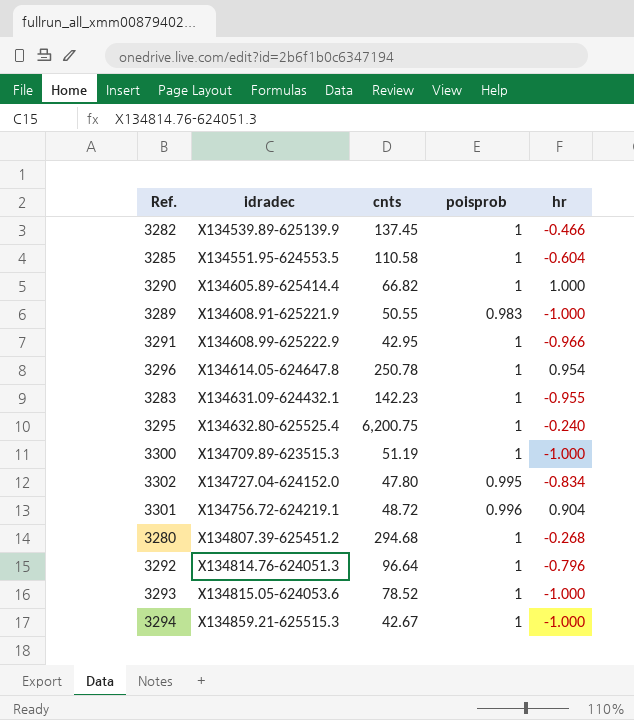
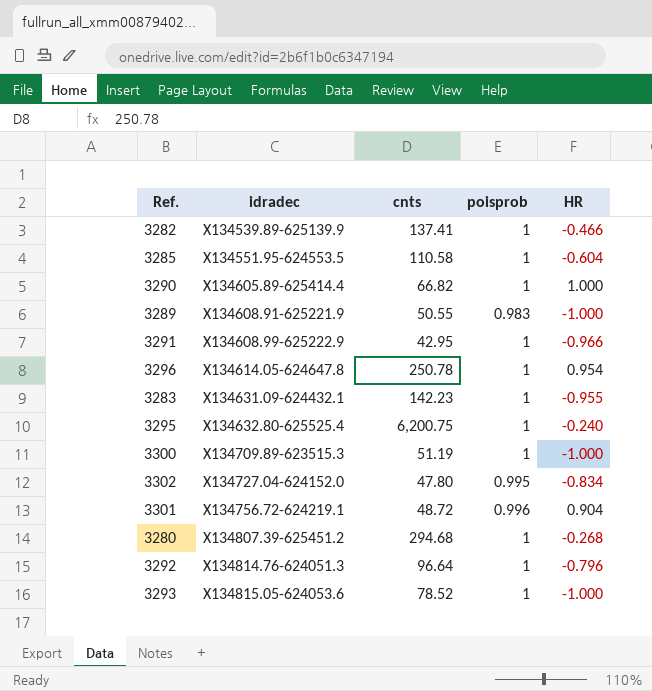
column name: hr -> HR
row 3294: X134859.21-625515.3 | 42.67 | 1 | -1.000 -> none
3282 | cnts: 137.45 -> 137.41

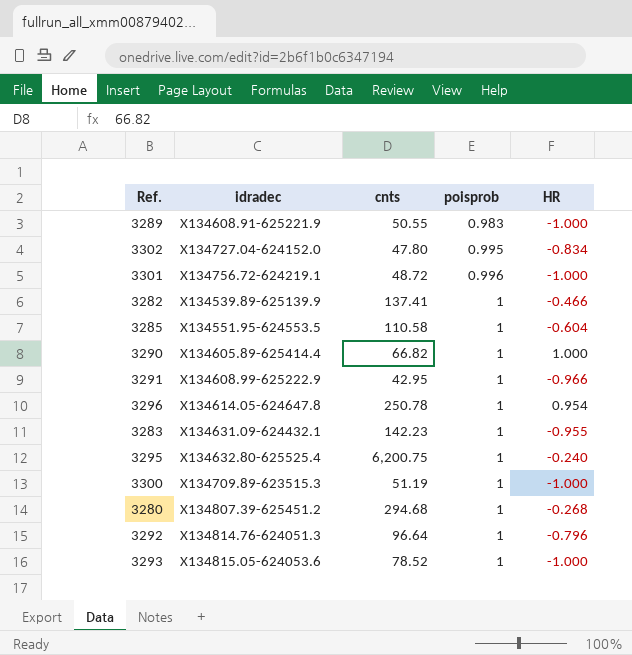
row order: idradec ascending -> poisprob ascending
3301 | HR: 0.904 -> -1.000

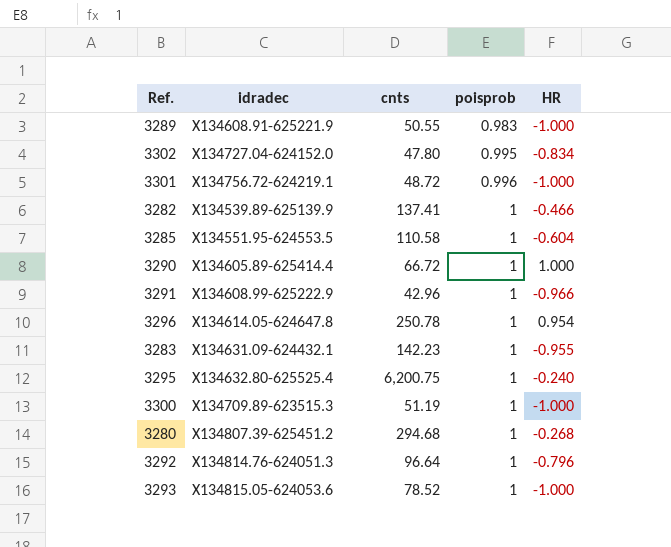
3290 | cnts: 66.82 -> 66.72
3291 | cnts: 42.95 -> 42.96

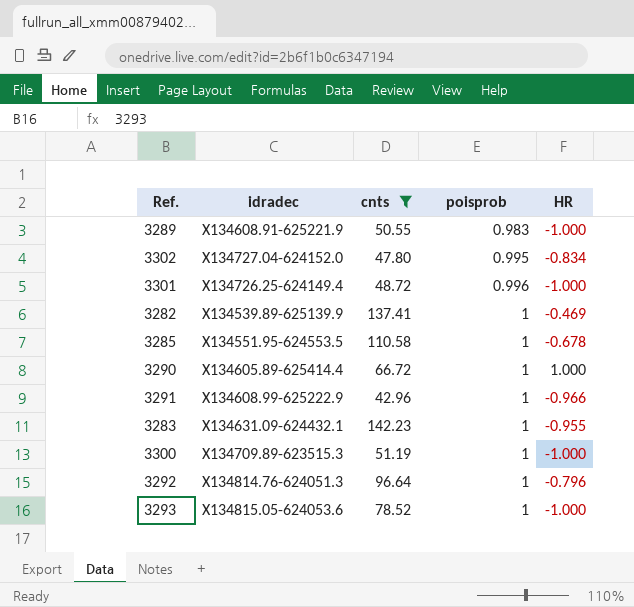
filter: none -> cnts <= 142.23
3301 | idradec: X134756.72-624219.1 -> X134726.25-624149.4
3282 | HR: -0.466 -> -0.469
3285 | HR: -0.604 -> -0.678

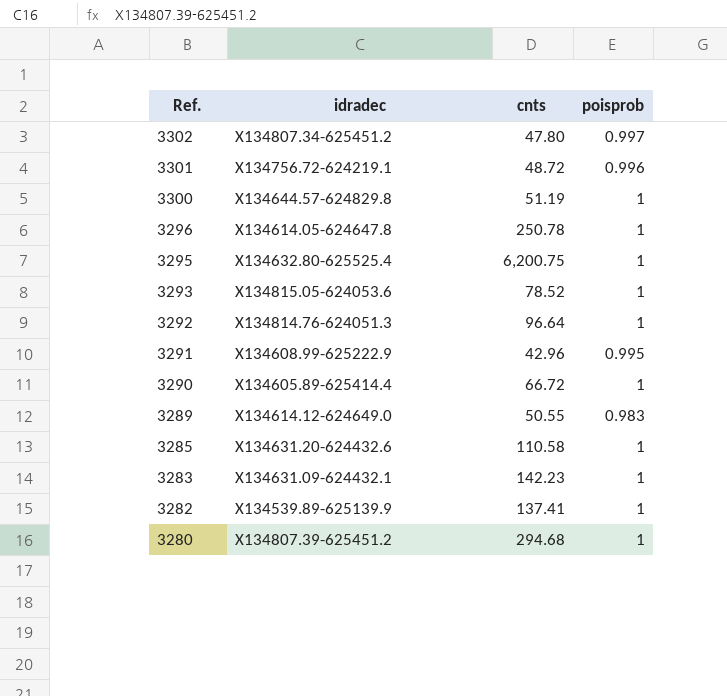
filter: cnts <= 142.23 -> none
row order: poisprob ascending -> Ref. descending
column HR | position: 5 -> none
3302 | idradec: X134727.04-624152.0 -> X134807.34-625451.2
3302 | poisprob: 0.995 -> 0.997
3301 | idradec: X134726.25-624149.4 -> X134756.72-624219.1
3300 | idradec: X134709.89-623515.3 -> X134644.57-624829.8
3291 | poisprob: 1 -> 0.995
3289 | idradec: X134608.91-625221.9 -> X134614.12-624649.0
3285 | idradec: X134551.95-624553.5 -> X134631.20-624432.6

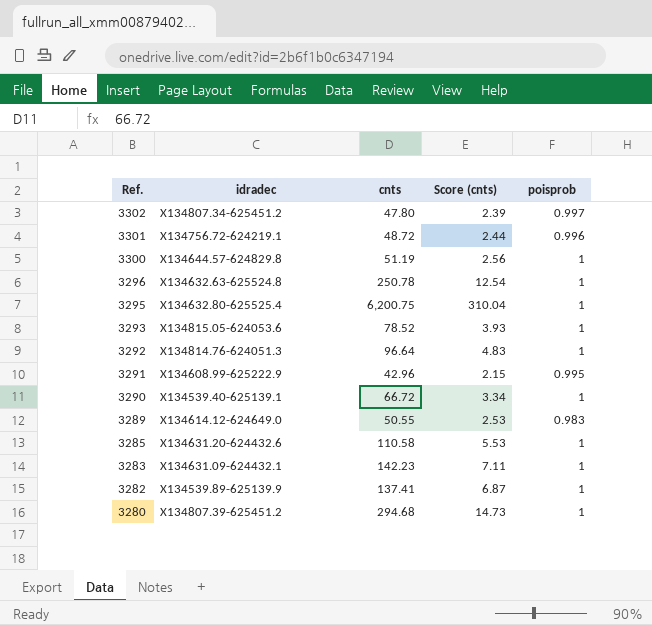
column Score (cnts) | formula: none -> [cnts] * 0.05
3296 | idradec: X134614.05-624647.8 -> X134632.63-625524.8
3290 | idradec: X134605.89-625414.4 -> X134539.40-625139.1

